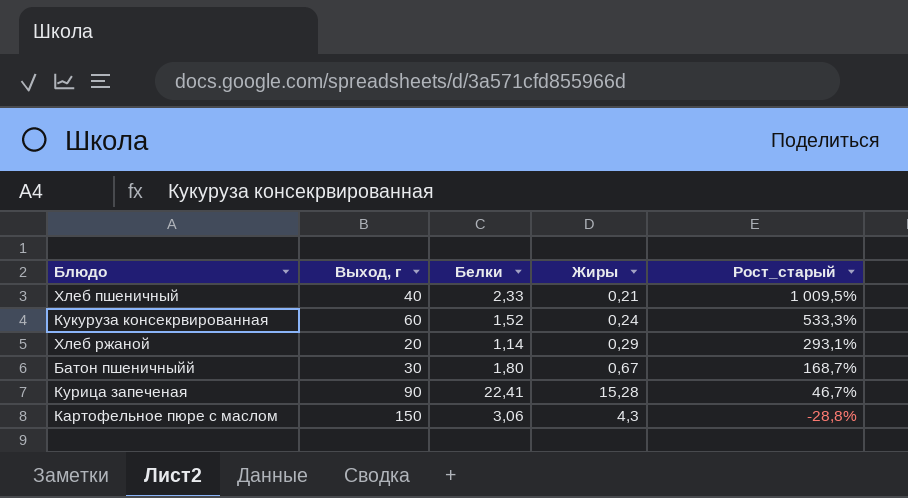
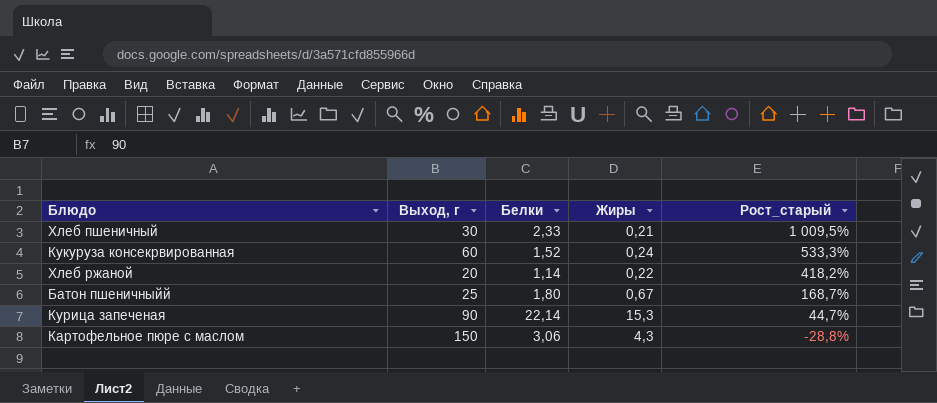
Хлеб пшеничный | Выход, г: 40 -> 30
Хлеб ржаной | Жиры: 0,29 -> 0,22
Хлеб ржаной | Рост_старый: 293,1% -> 418,2%
Батон пшеничныйй | Выход, г: 30 -> 25
Курица запеченая | Белки: 22,41 -> 22,14
Курица запеченая | Жиры: 15,28 -> 15,3
Курица запеченая | Рост_старый: 46,7% -> 44,7%

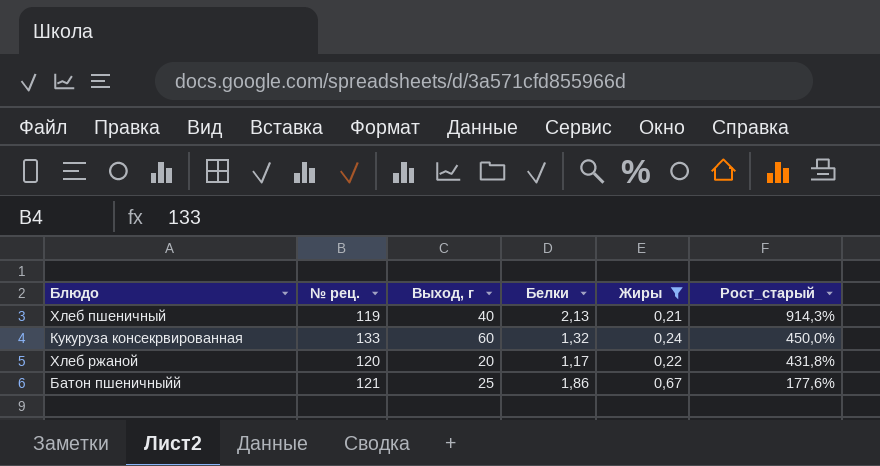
filter: none -> Жиры <= 0,67
column № рец. | position: none -> 2
Хлеб пшеничный | Выход, г: 30 -> 40
Хлеб пшеничный | Белки: 2,33 -> 2,13
Хлеб пшеничный | Рост_старый: 1 009,5% -> 914,3%
Кукуруза консекрвированная | Белки: 1,52 -> 1,32
Кукуруза консекрвированная | Рост_старый: 533,3% -> 450,0%
Хлеб ржаной | Белки: 1,14 -> 1,17
Хлеб ржаной | Рост_старый: 418,2% -> 431,8%
Батон пшеничныйй | Белки: 1,80 -> 1,86
Батон пшеничныйй | Рост_старый: 168,7% -> 177,6%

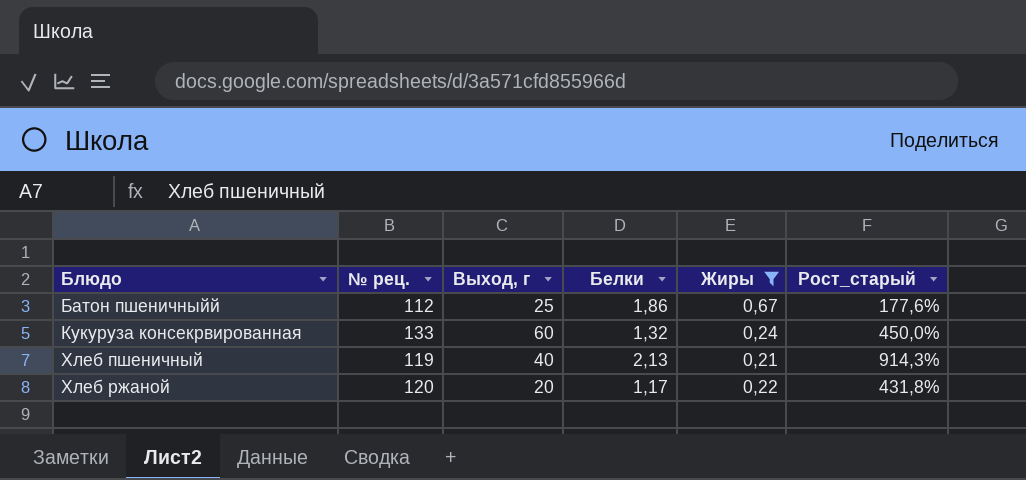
row order: Рост_старый descending -> Блюдо ascending
Батон пшеничныйй | № рец.: 121 -> 112

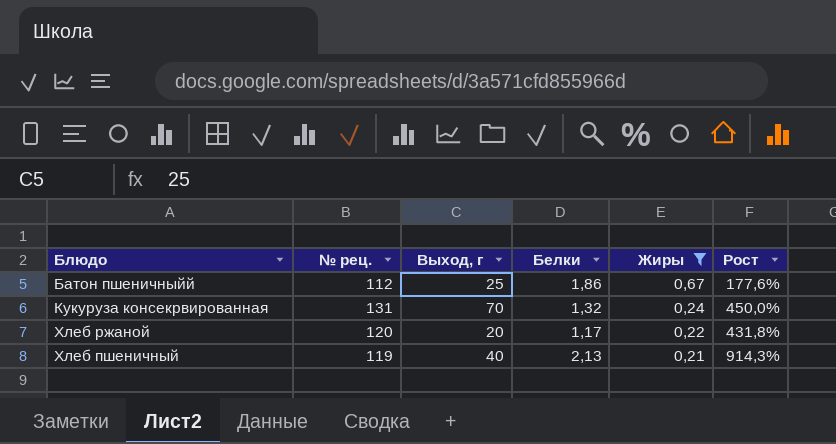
row order: Блюдо ascending -> Жиры descending
column name: Рост_старый -> Рост
Кукуруза консекрвированная | № рец.: 133 -> 131
Кукуруза консекрвированная | Выход, г: 60 -> 70

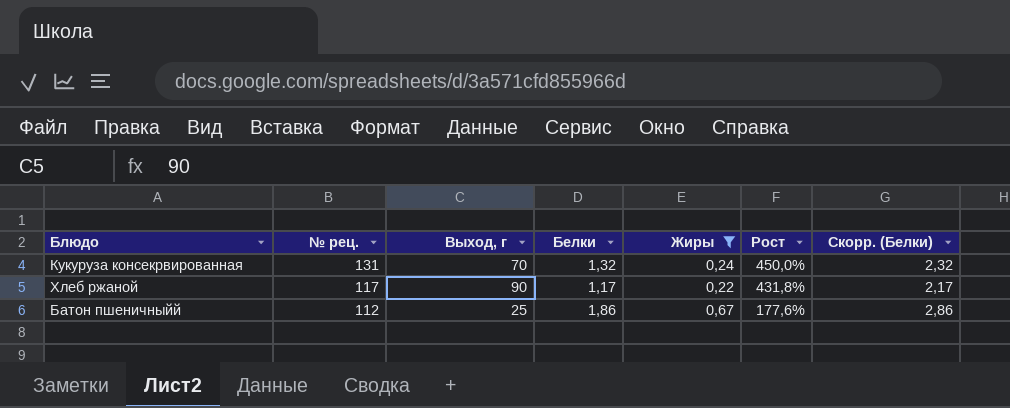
row order: Жиры descending -> № рец. descending
column Скорр. (Белки) | formula: none -> [Белки] + 1
row Хлеб пшеничный: 119 | 40 | 2,13 | 0,21 | 914,3% -> none
Хлеб ржаной | № рец.: 120 -> 117
Хлеб ржаной | Выход, г: 20 -> 90

